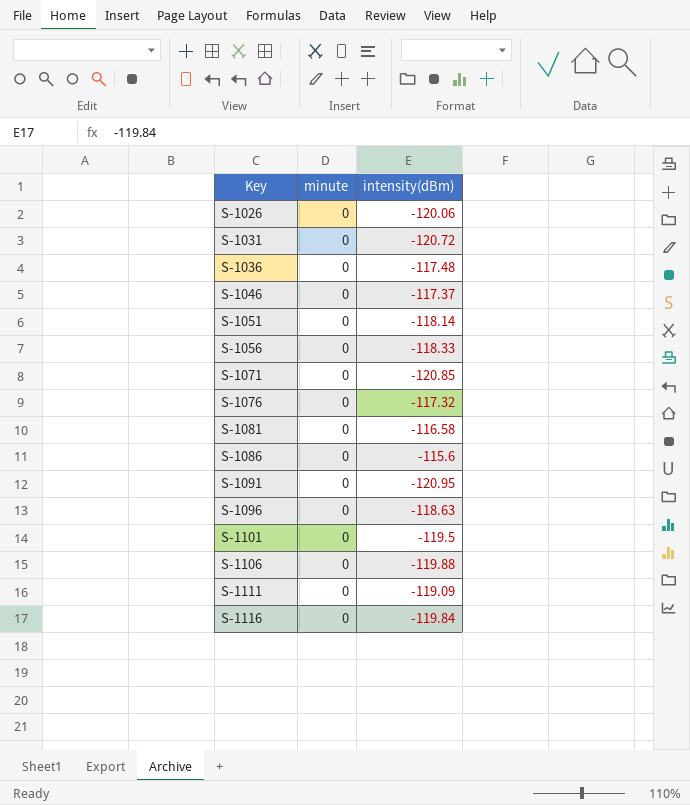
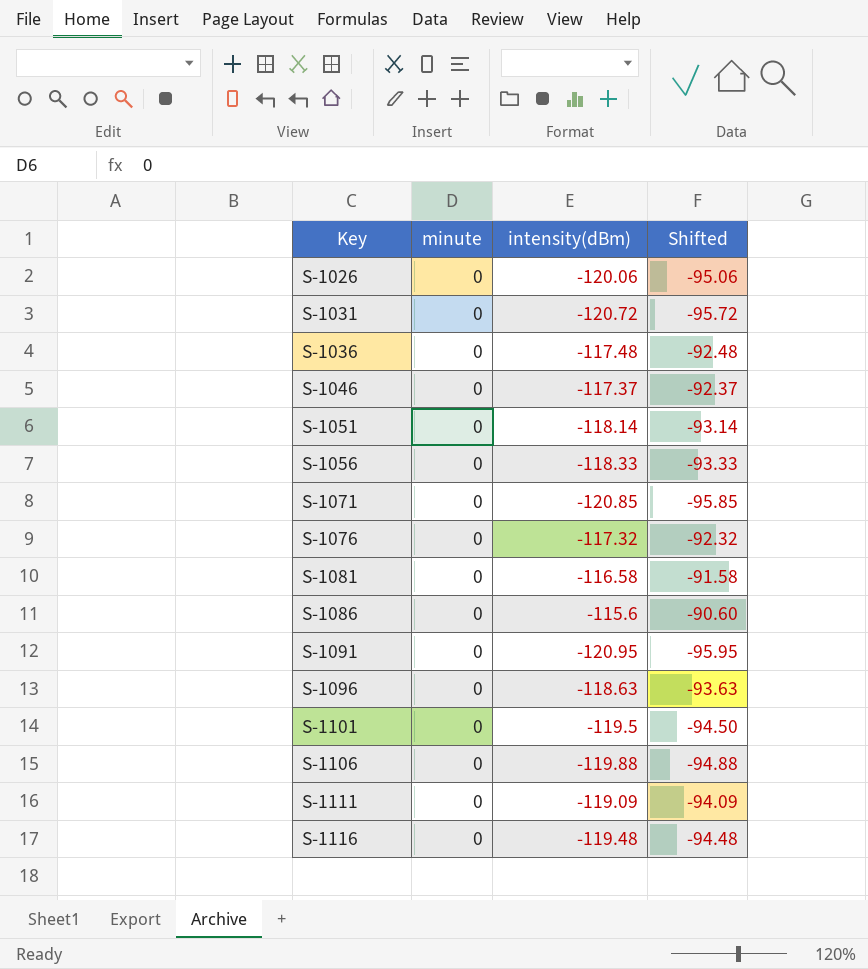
column Shifted | formula: none -> [intensity(dBm)] + 25
S-1116 | intensity(dBm): -119.84 -> -119.48

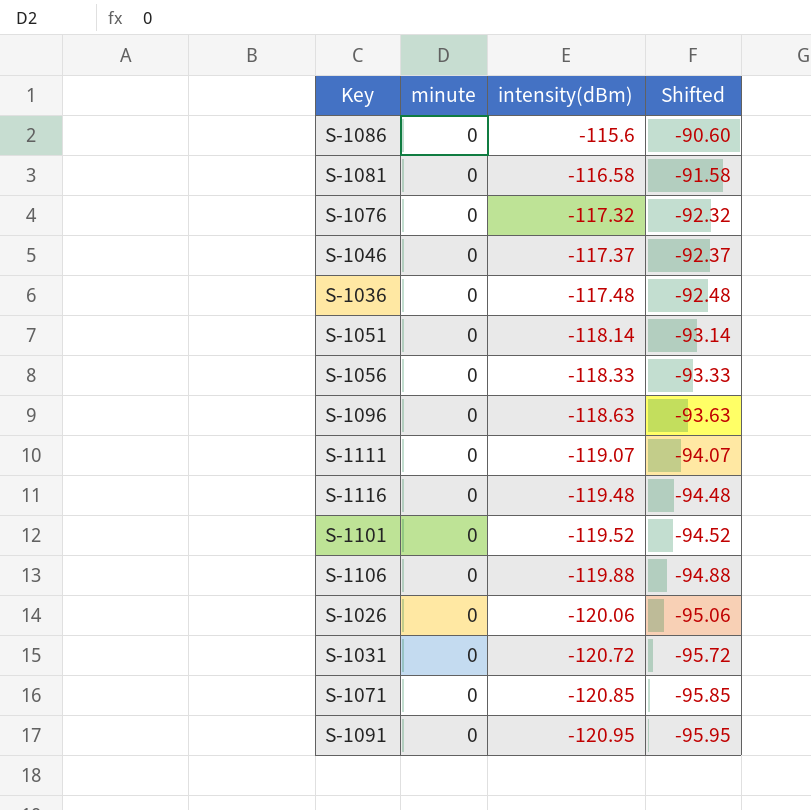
row order: Key ascending -> intensity(dBm) descending
S-1111 | intensity(dBm): -119.09 -> -119.07
S-1111 | Shifted: -94.09 -> -94.07
S-1101 | intensity(dBm): -119.5 -> -119.52
S-1101 | Shifted: -94.50 -> -94.52

